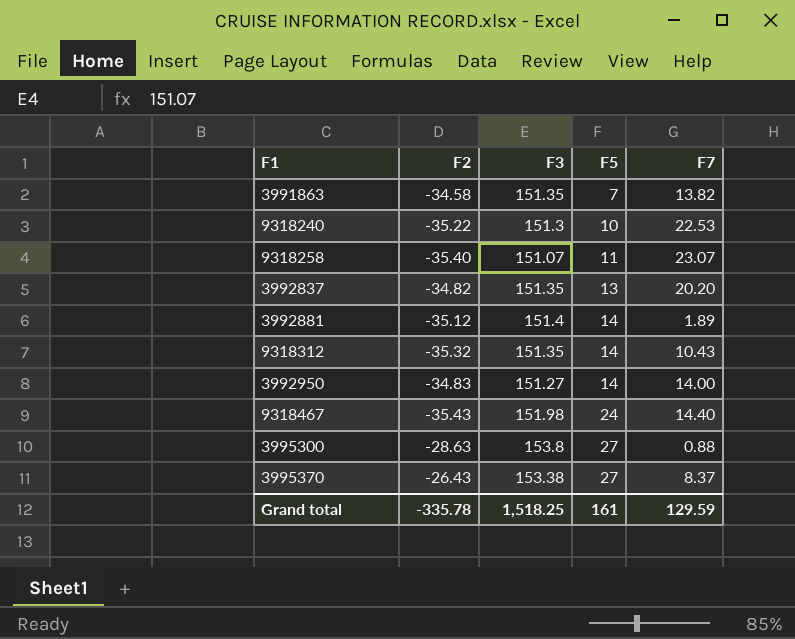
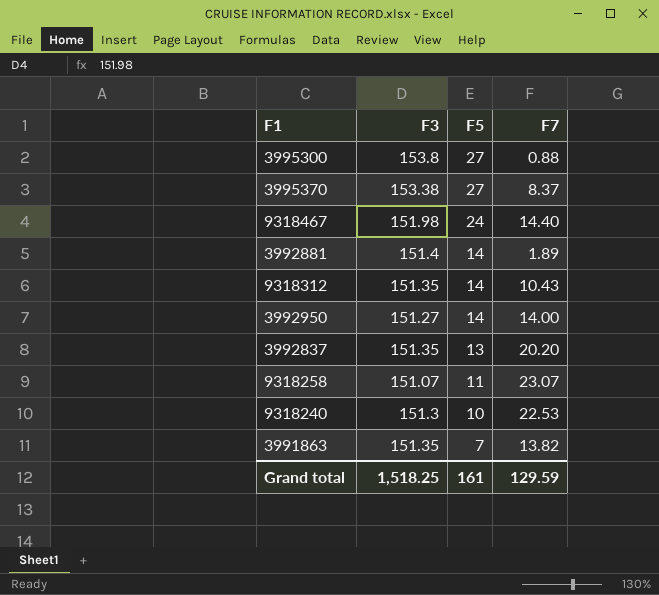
row order: F5 ascending -> F5 descending
column F2 | position: 2 -> none

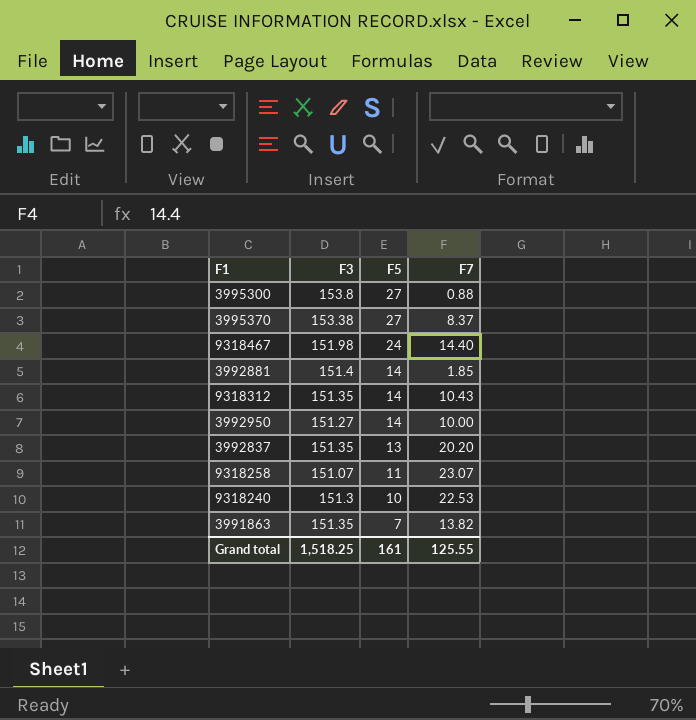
3992881 | F7: 1.89 -> 1.85
3992950 | F7: 14.00 -> 10.00
Grand total | F7: 129.59 -> 125.55

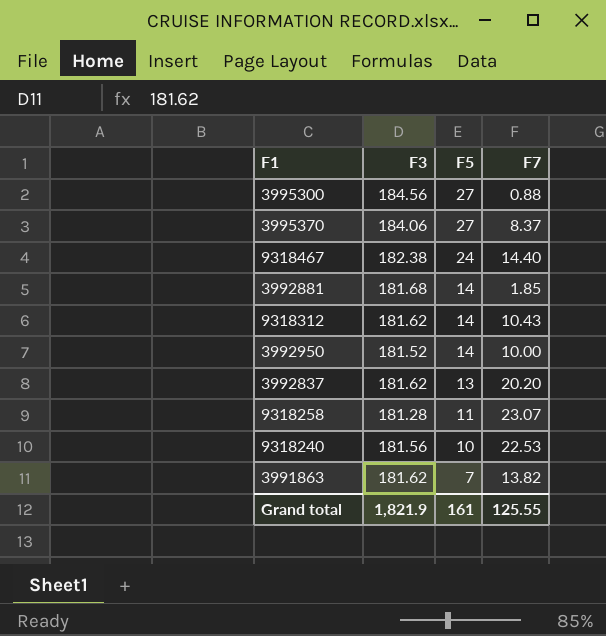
3995300 | F3: 153.8 -> 184.56
3995370 | F3: 153.38 -> 184.06
9318467 | F3: 151.98 -> 182.38
3992881 | F3: 151.4 -> 181.68
9318312 | F3: 151.35 -> 181.62
3992950 | F3: 151.27 -> 181.52
3992837 | F3: 151.35 -> 181.62
9318258 | F3: 151.07 -> 181.28
9318240 | F3: 151.3 -> 181.56
3991863 | F3: 151.35 -> 181.62
Grand total | F3: 1,518.25 -> 1,821.9

